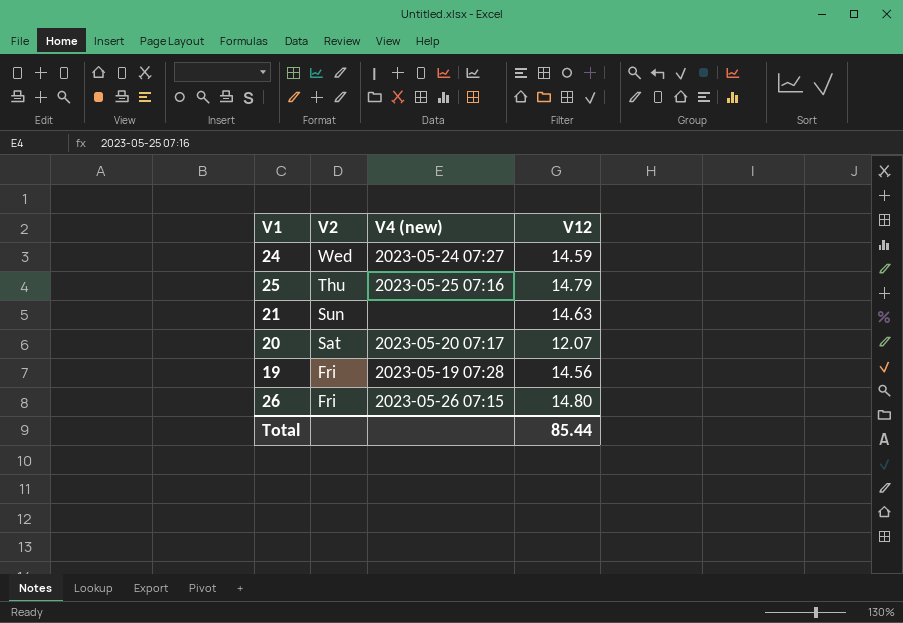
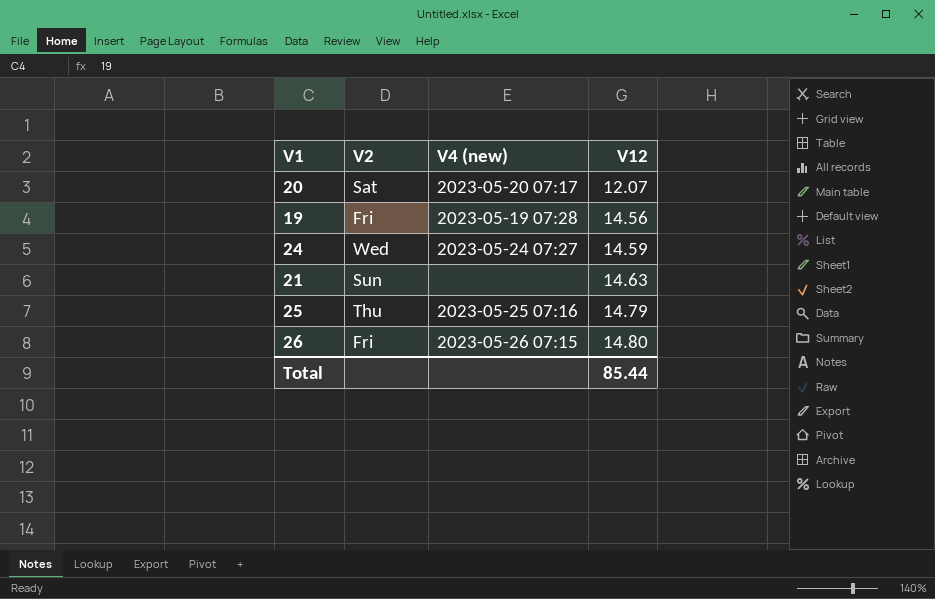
row order: V2 descending -> V12 ascending

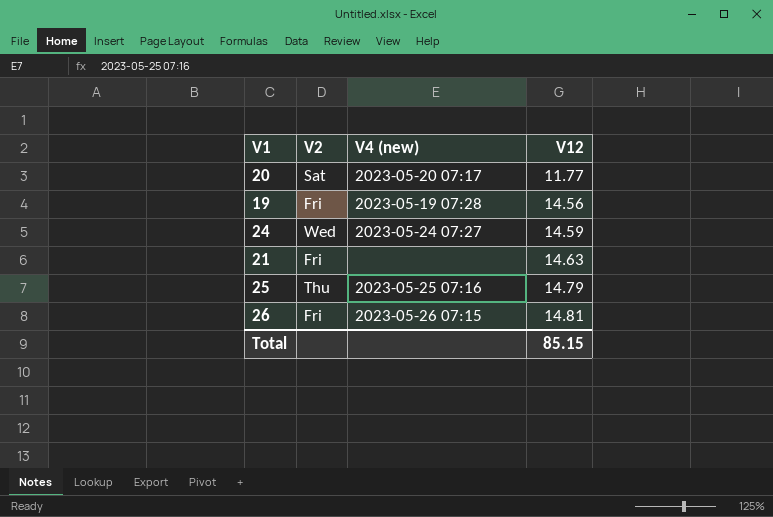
20 | V12: 12.07 -> 11.77
21 | V2: Sun -> Fri
26 | V12: 14.80 -> 14.81
Total | V12: 85.44 -> 85.15

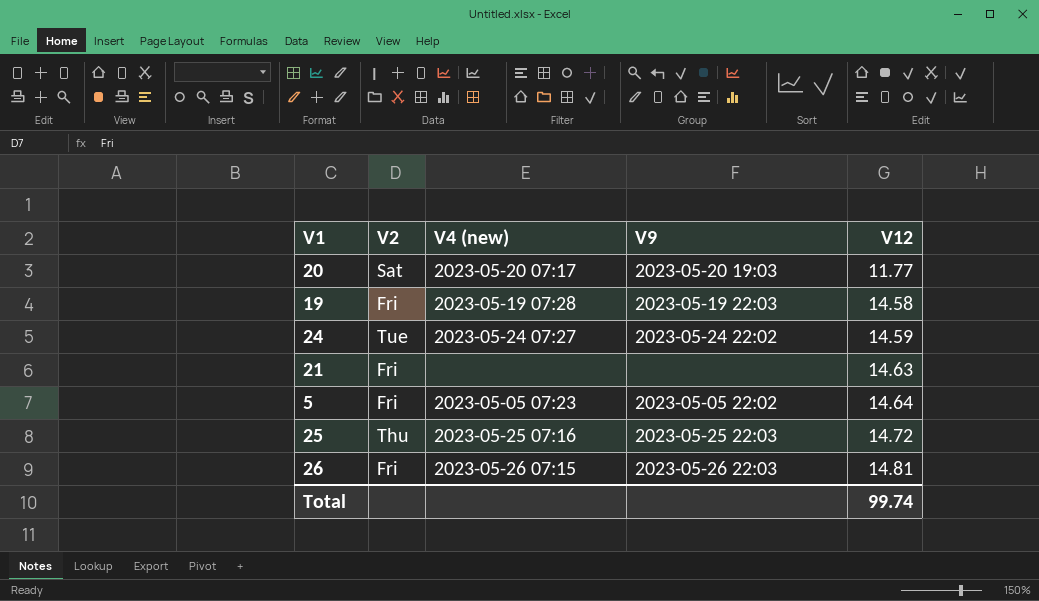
column V9 | position: none -> 4
19 | V12: 14.56 -> 14.58
24 | V2: Wed -> Tue
row 5: none -> Fri | 2023-05-05 07:23 | 2023-05-05 22:02 | 14.64
25 | V12: 14.79 -> 14.72
Total | V12: 85.15 -> 99.74

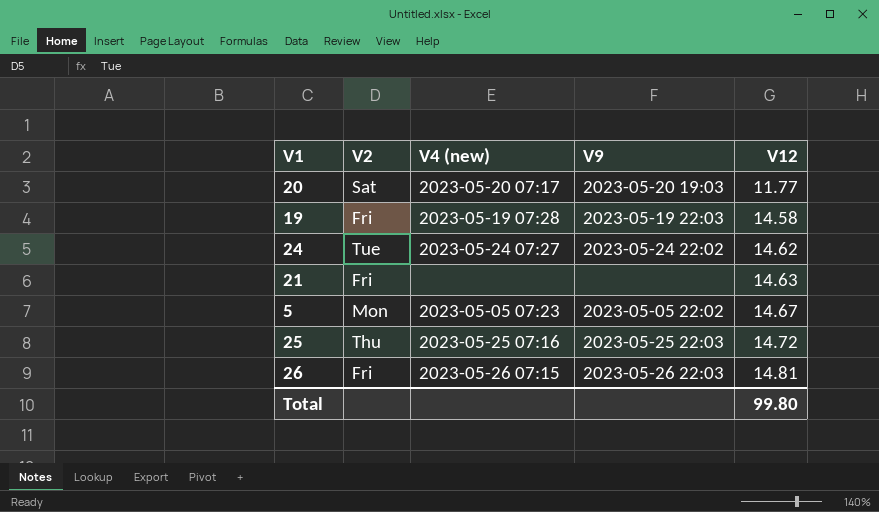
24 | V12: 14.59 -> 14.62
5 | V2: Fri -> Mon
5 | V12: 14.64 -> 14.67
Total | V12: 99.74 -> 99.80

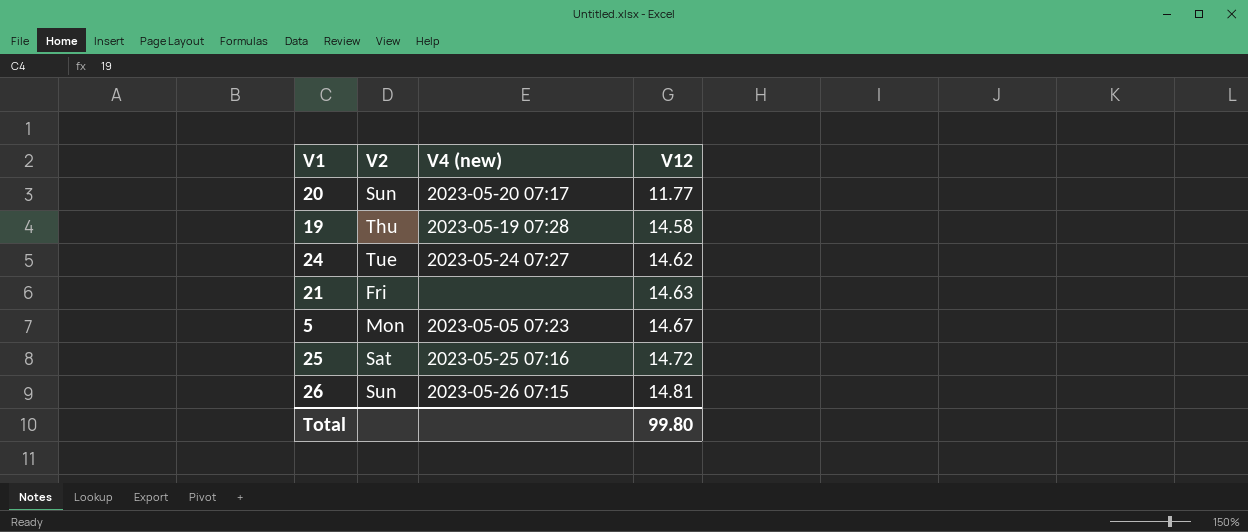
column V9 | position: 4 -> none
20 | V2: Sat -> Sun
19 | V2: Fri -> Thu
25 | V2: Thu -> Sat
26 | V2: Fri -> Sun

